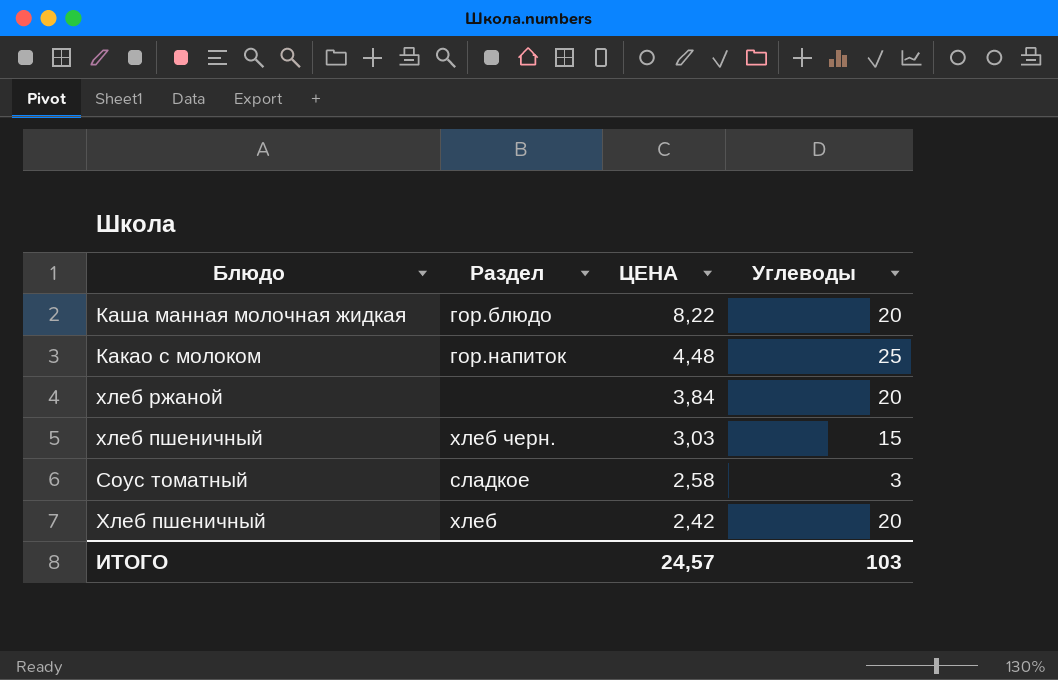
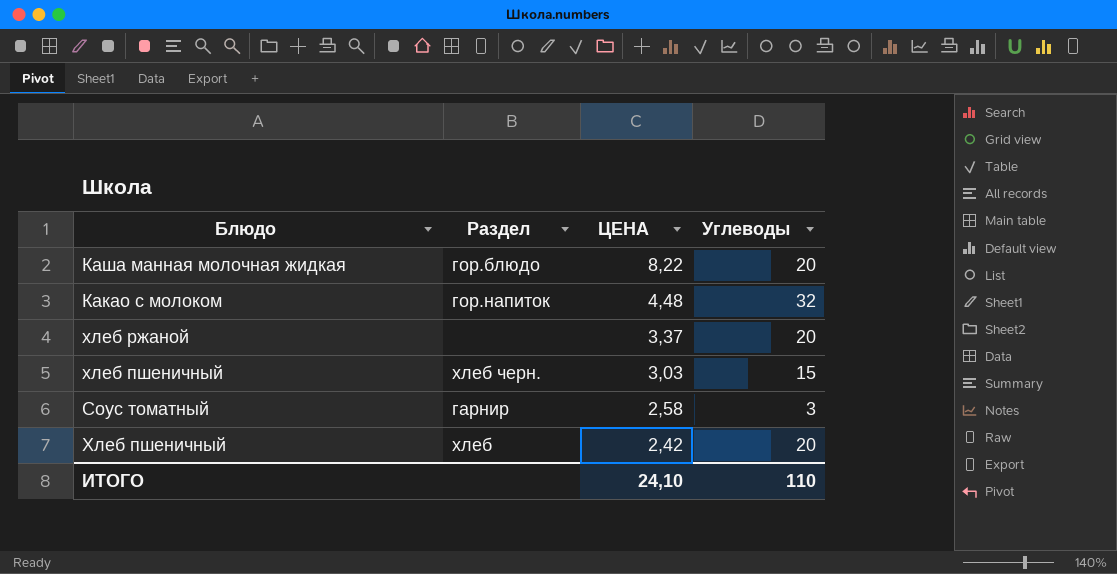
Какао с молоком | Углеводы: 25 -> 32
хлеб ржаной | ЦЕНА: 3,84 -> 3,37
Соус томатный | Раздел: сладкое -> гарнир
ИТОГО | ЦЕНА: 24,57 -> 24,10
ИТОГО | Углеводы: 103 -> 110

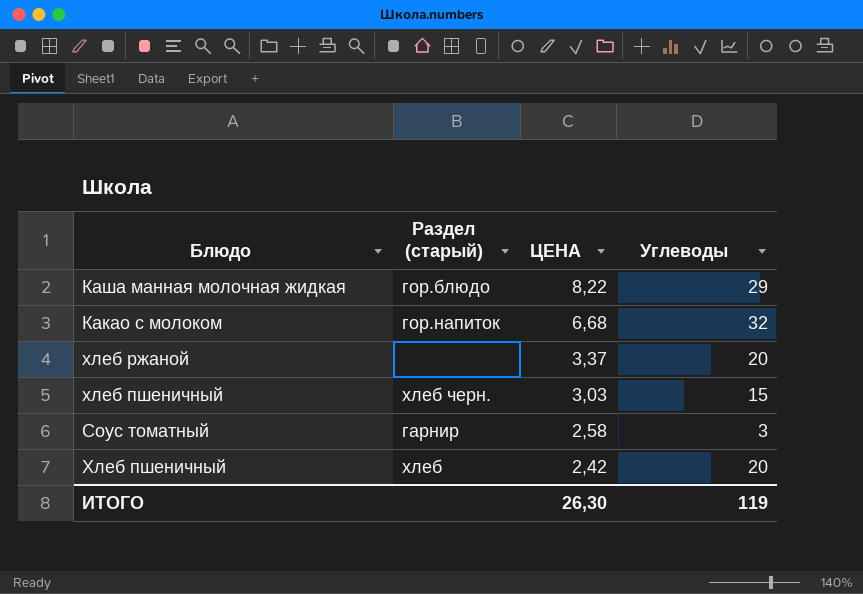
column name: Раздел -> Раздел (старый)
Каша манная молочная жидкая | Углеводы: 20 -> 29
Какао с молоком | ЦЕНА: 4,48 -> 6,68
ИТОГО | ЦЕНА: 24,10 -> 26,30
ИТОГО | Углеводы: 110 -> 119

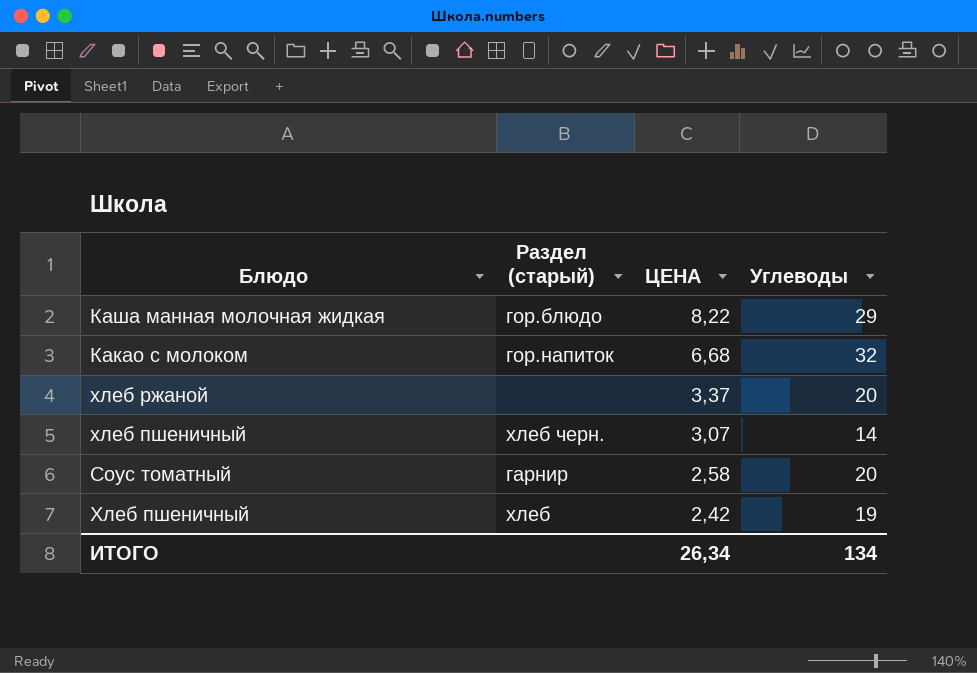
хлеб пшеничный | ЦЕНА: 3,03 -> 3,07
хлеб пшеничный | Углеводы: 15 -> 14
Соус томатный | Углеводы: 3 -> 20
Хлеб пшеничный | Углеводы: 20 -> 19
ИТОГО | ЦЕНА: 26,30 -> 26,34
ИТОГО | Углеводы: 119 -> 134

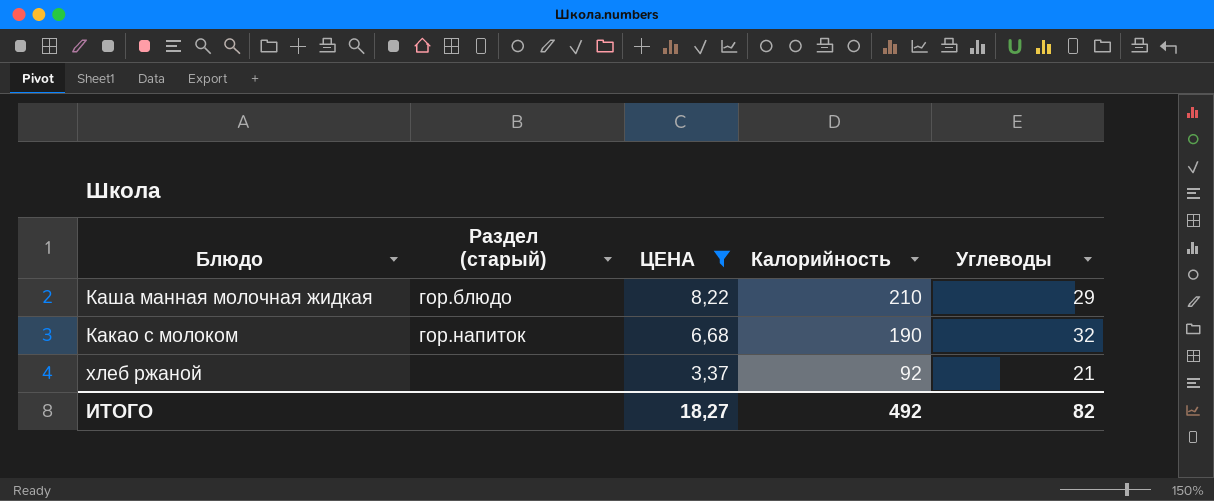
filter: none -> ЦЕНА >= 3,37
column Калорийность | position: none -> 4
хлеб ржаной | Углеводы: 20 -> 21
ИТОГО | ЦЕНА: 26,34 -> 18,27
ИТОГО | Углеводы: 134 -> 82

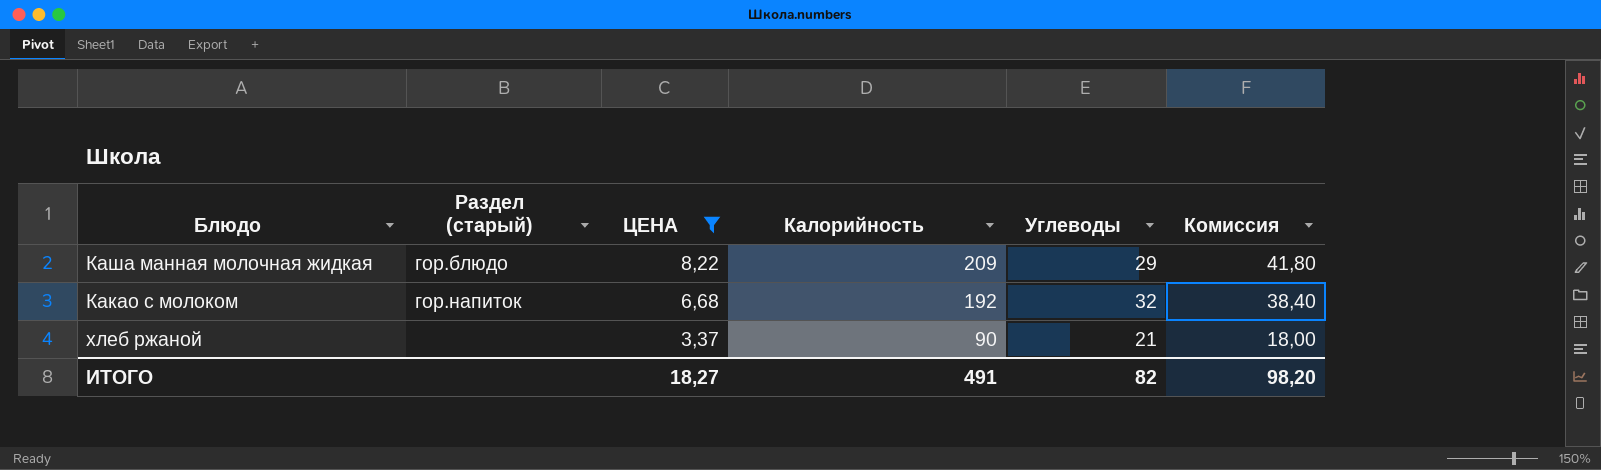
column Комиссия | formula: none -> [Калорийность] * 0,2
Каша манная молочная жидкая | Калорийность: 210 -> 209
Какао с молоком | Калорийность: 190 -> 192
хлеб ржаной | Калорийность: 92 -> 90
ИТОГО | Калорийность: 492 -> 491

